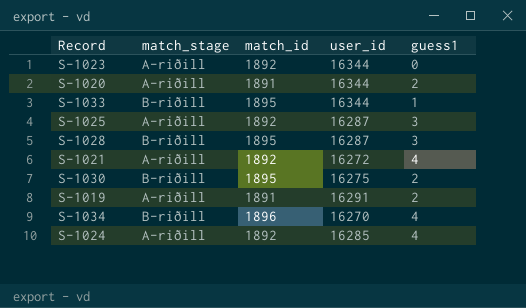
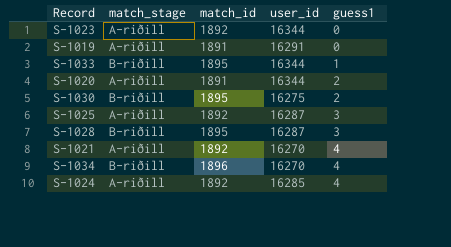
row order: none -> guess1 ascending
S-1019 | guess1: 2 -> 0
S-1021 | user_id: 16272 -> 16270

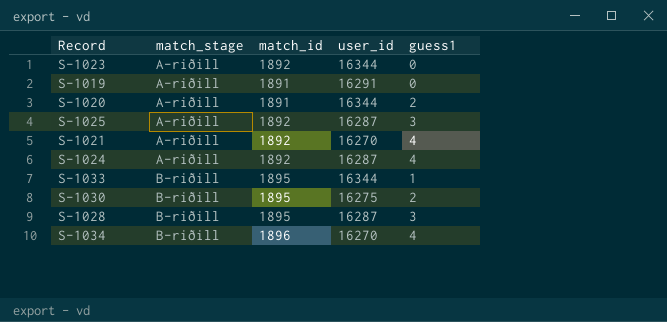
row order: guess1 ascending -> match_stage ascending
S-1024 | user_id: 16285 -> 16287

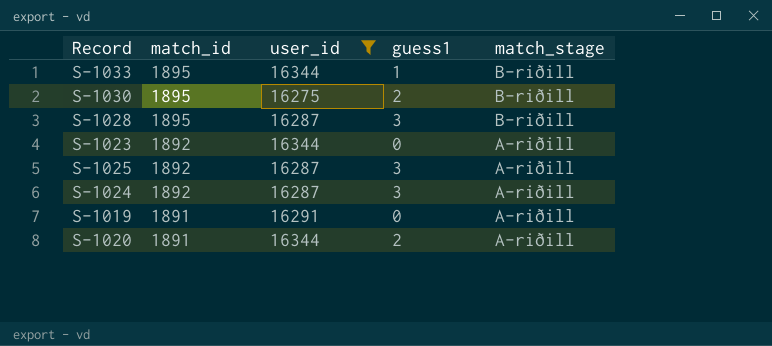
filter: none -> user_id != 16270
row order: match_stage ascending -> match_id descending
column match_stage | position: 2 -> 5
S-1024 | guess1: 4 -> 3

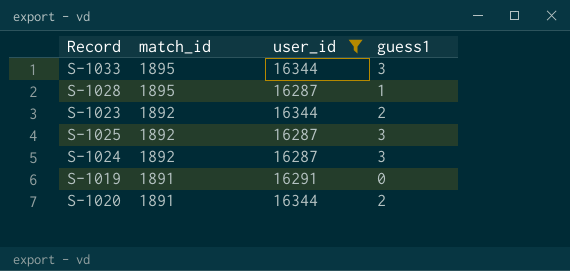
column match_stage | position: 5 -> none
row S-1030: 1895 | 16275 | 2 | B-riðill -> none
S-1033 | guess1: 1 -> 3
S-1028 | guess1: 3 -> 1
S-1023 | guess1: 0 -> 2

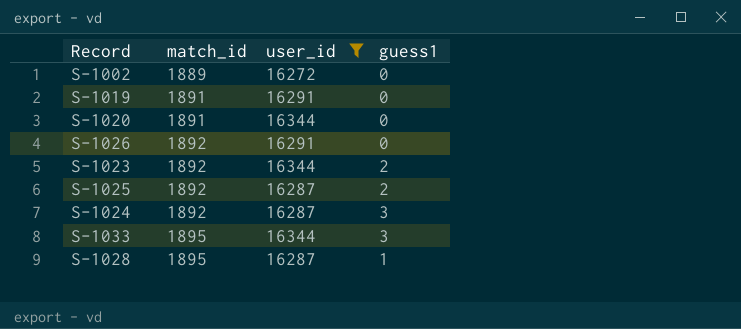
row order: match_id descending -> match_id ascending
row S-1002: none -> 1889 | 16272 | 0
S-1020 | guess1: 2 -> 0
row S-1026: none -> 1892 | 16291 | 0
S-1025 | guess1: 3 -> 2

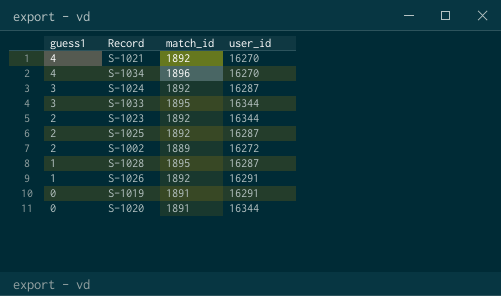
filter: user_id != 16270 -> none
row order: match_id ascending -> guess1 descending
column guess1 | position: 4 -> 1
S-1002 | guess1: 0 -> 2
S-1026 | guess1: 0 -> 1

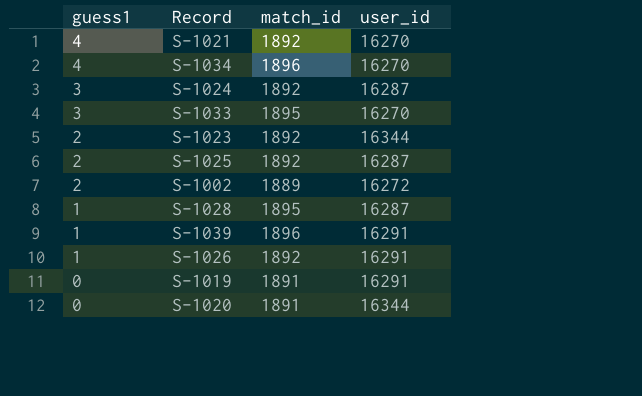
S-1033 | user_id: 16344 -> 16270
row S-1039: none -> 1 | 1896 | 16291

